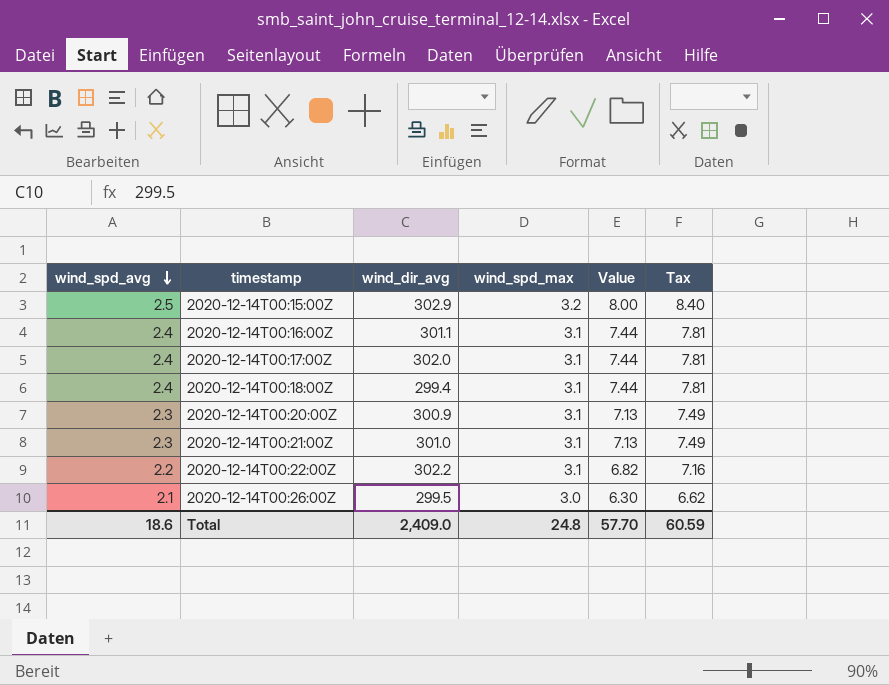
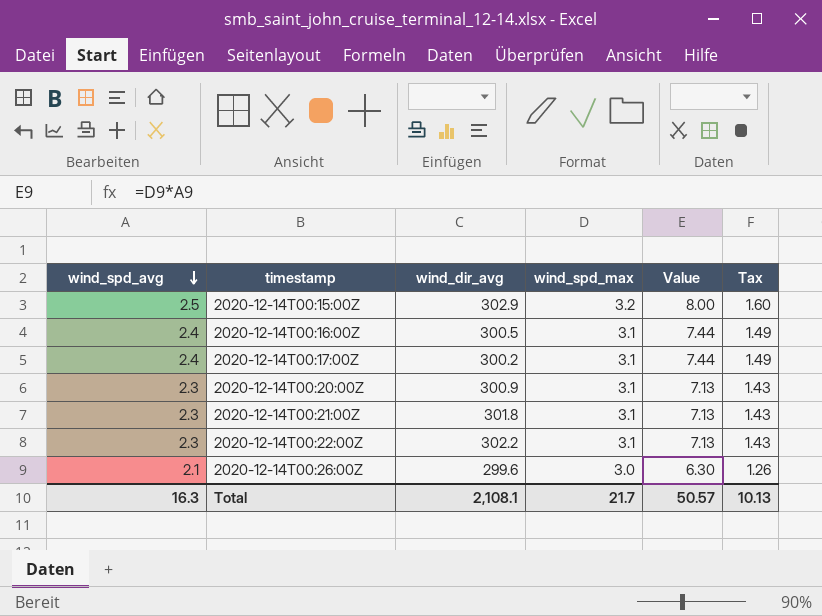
column Tax | formula: [Value] * 1.05 -> [Value] * 0.2
row 2020-12-14T00:18:00Z: 2.4 | 299.4 | 3.1 | 7.44 | 7.81 -> none
2020-12-14T00:16:00Z | wind_dir_avg: 301.1 -> 300.5
2020-12-14T00:17:00Z | wind_dir_avg: 302.0 -> 300.2
2020-12-14T00:21:00Z | wind_dir_avg: 301.0 -> 301.8
2020-12-14T00:22:00Z | wind_spd_avg: 2.2 -> 2.3
2020-12-14T00:22:00Z | Value: 6.82 -> 7.13
2020-12-14T00:26:00Z | wind_dir_avg: 299.5 -> 299.6
Total | wind_spd_avg: 18.6 -> 16.3
Total | wind_dir_avg: 2,409.0 -> 2,108.1
Total | wind_spd_max: 24.8 -> 21.7
Total | Value: 57.70 -> 50.57
Total | Tax: 60.59 -> 10.13

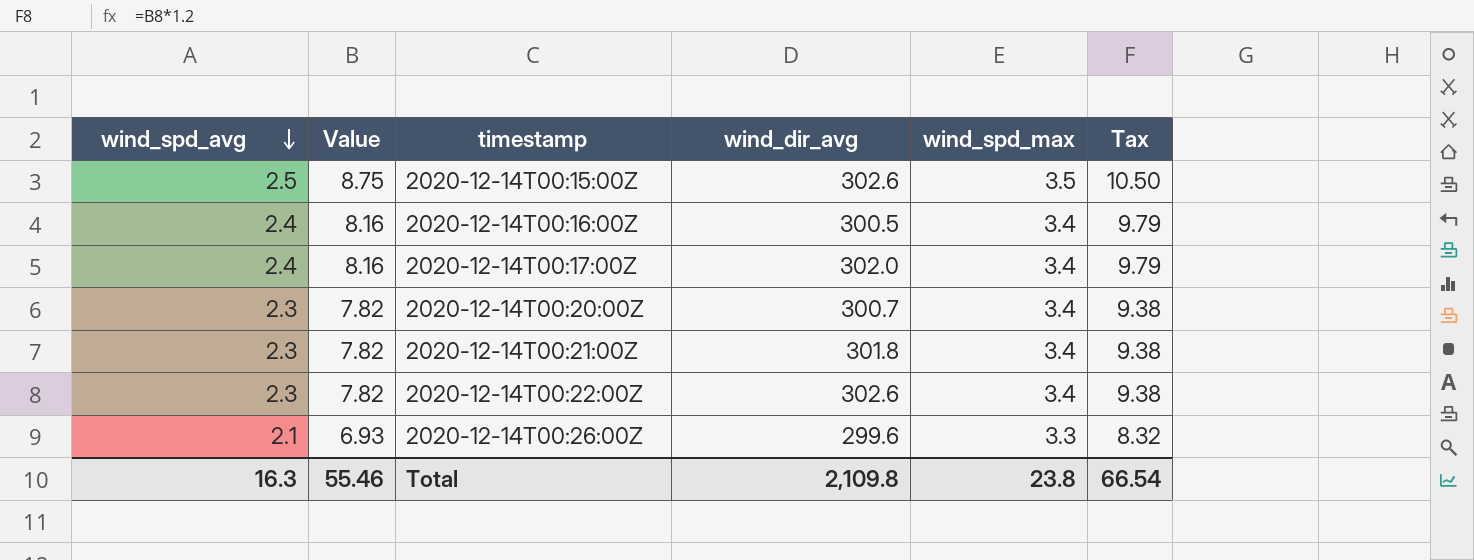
column Value | position: 5 -> 2
column Tax | formula: [Value] * 0.2 -> [Value] * 1.2
2020-12-14T00:15:00Z | Value: 8.00 -> 8.75
2020-12-14T00:15:00Z | wind_dir_avg: 302.9 -> 302.6
2020-12-14T00:15:00Z | wind_spd_max: 3.2 -> 3.5
2020-12-14T00:16:00Z | Value: 7.44 -> 8.16
2020-12-14T00:16:00Z | wind_spd_max: 3.1 -> 3.4
2020-12-14T00:17:00Z | Value: 7.44 -> 8.16
2020-12-14T00:17:00Z | wind_dir_avg: 300.2 -> 302.0
2020-12-14T00:17:00Z | wind_spd_max: 3.1 -> 3.4
2020-12-14T00:20:00Z | Value: 7.13 -> 7.82
2020-12-14T00:20:00Z | wind_dir_avg: 300.9 -> 300.7
2020-12-14T00:20:00Z | wind_spd_max: 3.1 -> 3.4
2020-12-14T00:21:00Z | Value: 7.13 -> 7.82
2020-12-14T00:21:00Z | wind_spd_max: 3.1 -> 3.4
2020-12-14T00:22:00Z | Value: 7.13 -> 7.82
2020-12-14T00:22:00Z | wind_dir_avg: 302.2 -> 302.6
2020-12-14T00:22:00Z | wind_spd_max: 3.1 -> 3.4
2020-12-14T00:26:00Z | Value: 6.30 -> 6.93
2020-12-14T00:26:00Z | wind_spd_max: 3.0 -> 3.3
Total | Value: 50.57 -> 55.46
Total | wind_dir_avg: 2,108.1 -> 2,109.8
Total | wind_spd_max: 21.7 -> 23.8
Total | Tax: 10.13 -> 66.54

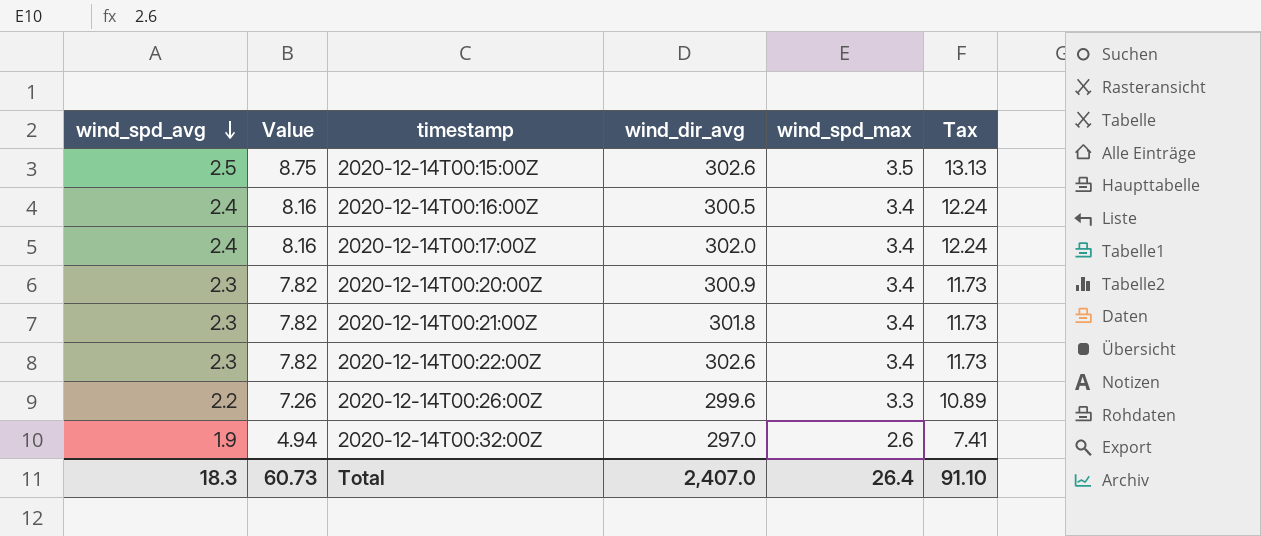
column Tax | formula: [Value] * 1.2 -> [Value] * 1.5
2020-12-14T00:20:00Z | wind_dir_avg: 300.7 -> 300.9
2020-12-14T00:26:00Z | wind_spd_avg: 2.1 -> 2.2
2020-12-14T00:26:00Z | Value: 6.93 -> 7.26
row 2020-12-14T00:32:00Z: none -> 1.9 | 4.94 | 297.0 | 2.6 | 7.41
Total | wind_spd_avg: 16.3 -> 18.3
Total | Value: 55.46 -> 60.73
Total | wind_dir_avg: 2,109.8 -> 2,407.0
Total | wind_spd_max: 23.8 -> 26.4
Total | Tax: 66.54 -> 91.10

